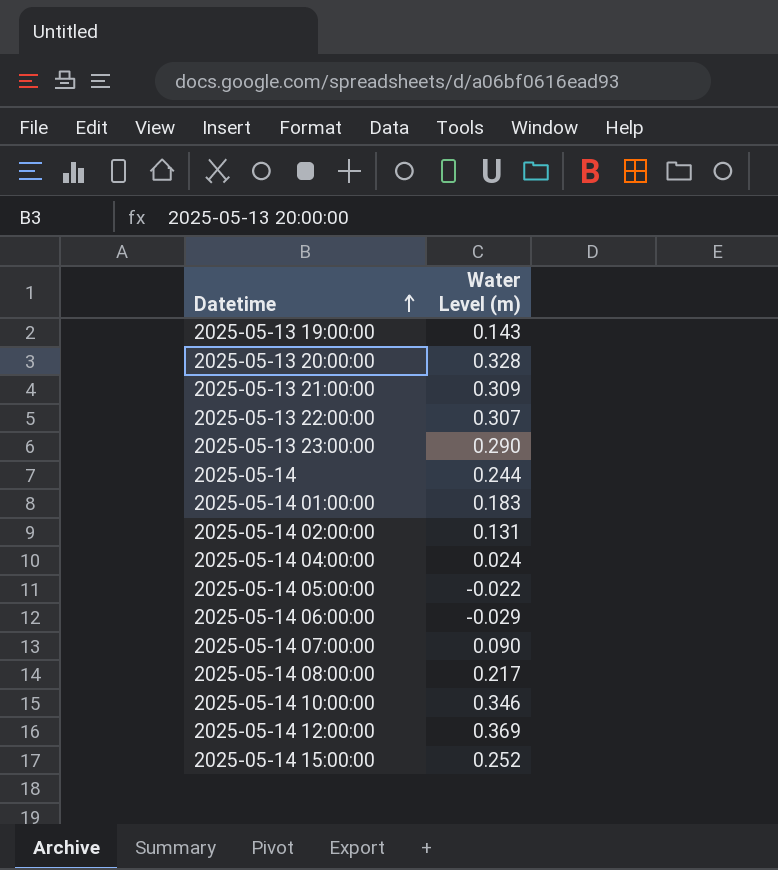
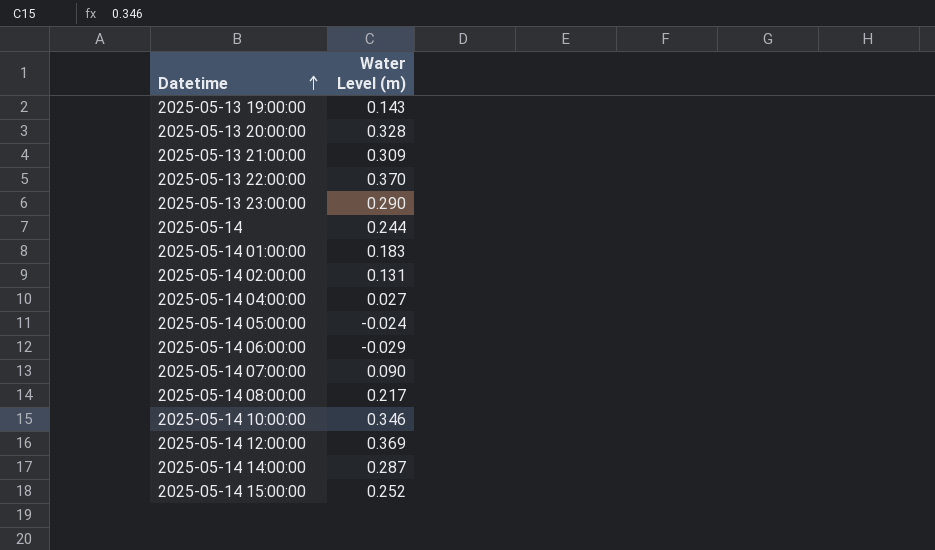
2025-05-13 22:00:00 | Water Level (m): 0.307 -> 0.370
2025-05-14 04:00:00 | Water Level (m): 0.024 -> 0.027
2025-05-14 05:00:00 | Water Level (m): -0.022 -> -0.024
row 2025-05-14 14:00:00: none -> 0.287

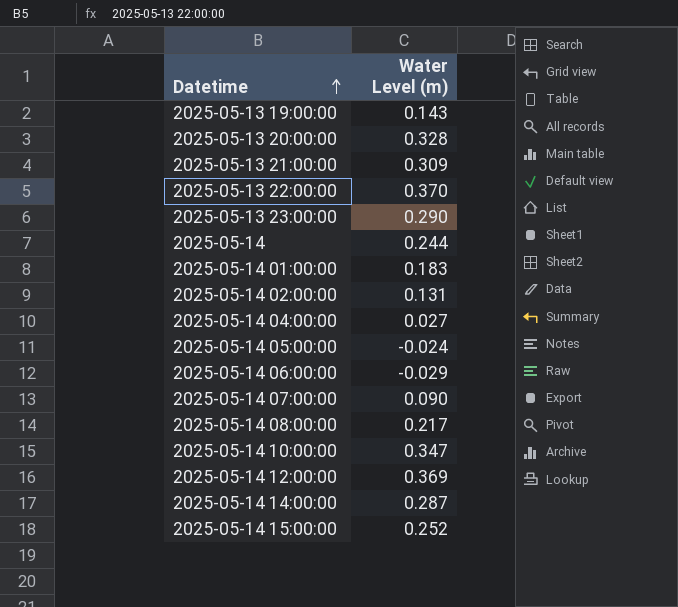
2025-05-14 10:00:00 | Water Level (m): 0.346 -> 0.347

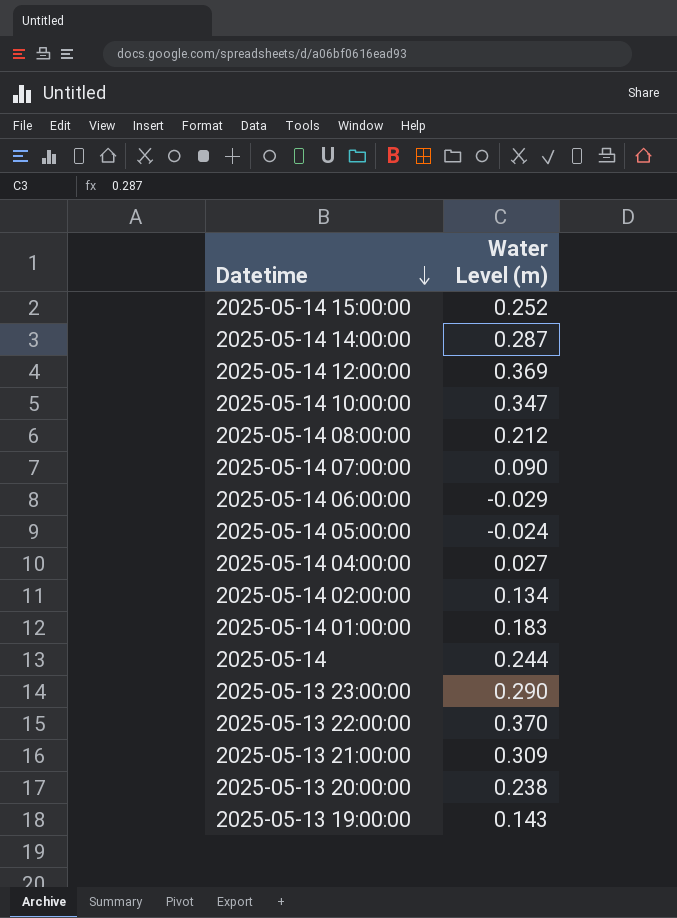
row order: Datetime ascending -> Datetime descending
2025-05-14 08:00:00 | Water Level (m): 0.217 -> 0.212
2025-05-14 02:00:00 | Water Level (m): 0.131 -> 0.134
2025-05-13 20:00:00 | Water Level (m): 0.328 -> 0.238

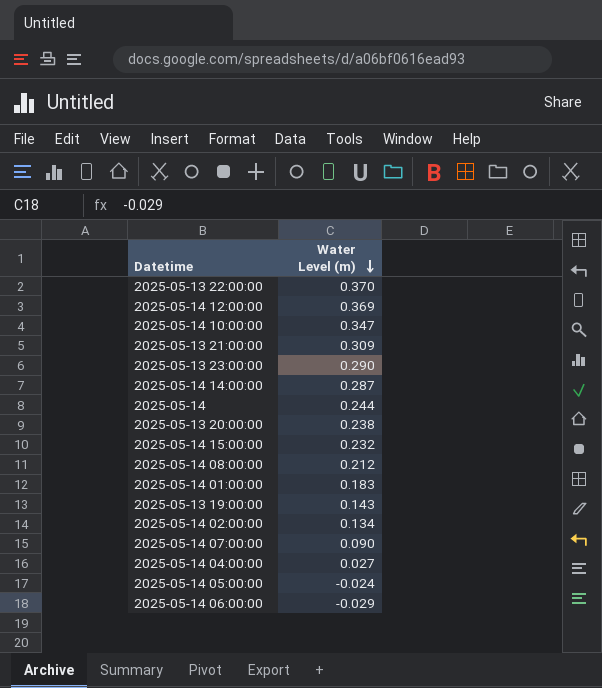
row order: Datetime descending -> Water Level (m) descending
2025-05-14 15:00:00 | Water Level (m): 0.252 -> 0.232

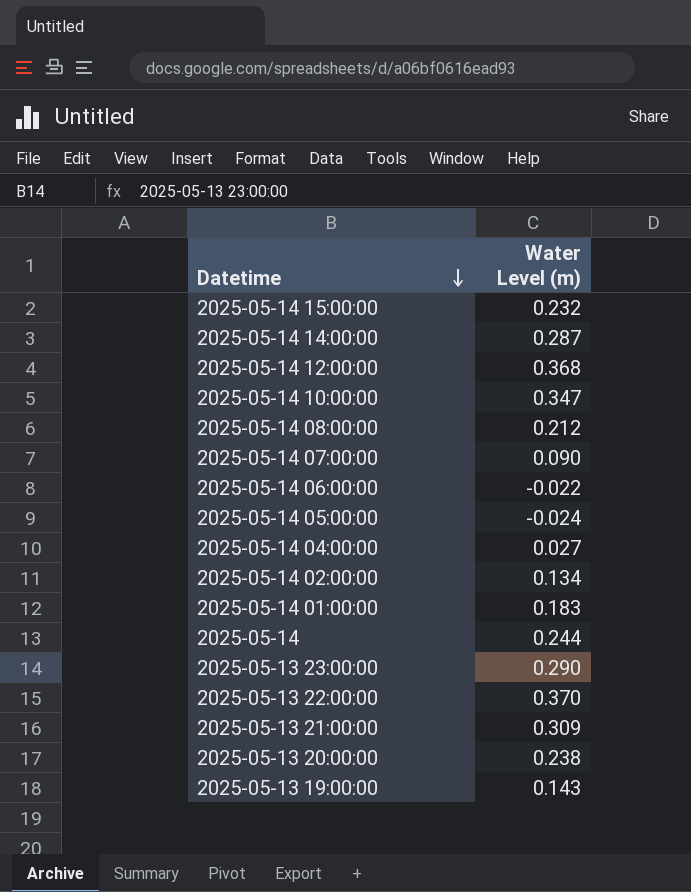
row order: Water Level (m) descending -> Datetime descending
2025-05-14 12:00:00 | Water Level (m): 0.369 -> 0.368
2025-05-14 06:00:00 | Water Level (m): -0.029 -> -0.022

